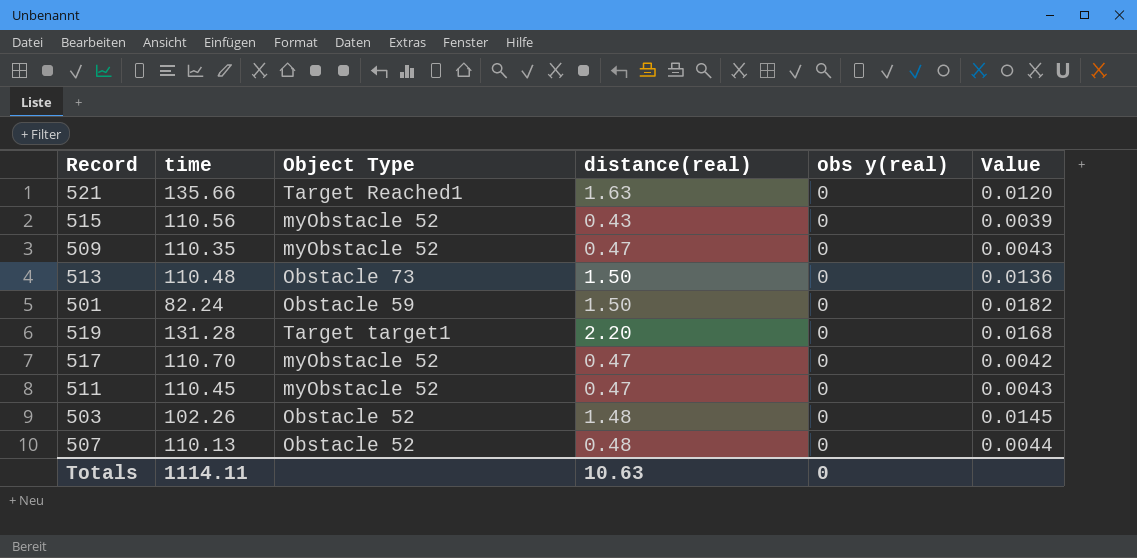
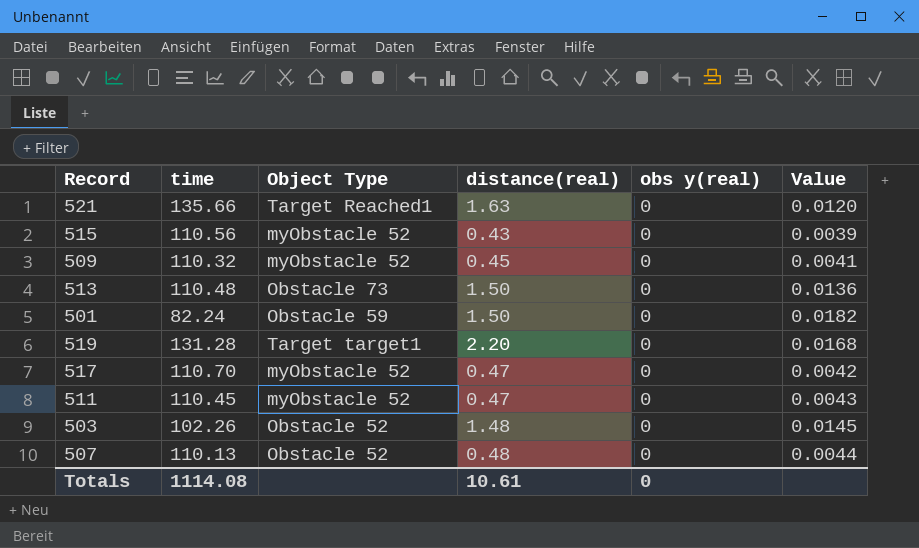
509 | time: 110.35 -> 110.32
509 | distance(real): 0.47 -> 0.45
509 | Value: 0.0043 -> 0.0041
Totals | time: 1114.11 -> 1114.08
Totals | distance(real): 10.63 -> 10.61

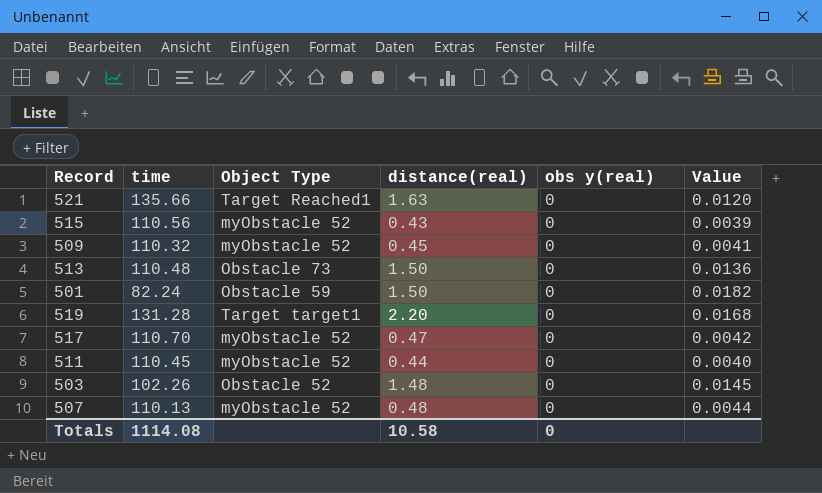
511 | distance(real): 0.47 -> 0.44
511 | Value: 0.0043 -> 0.0040
507 | Object Type: Obstacle 52 -> myObstacle 52
Totals | distance(real): 10.61 -> 10.58

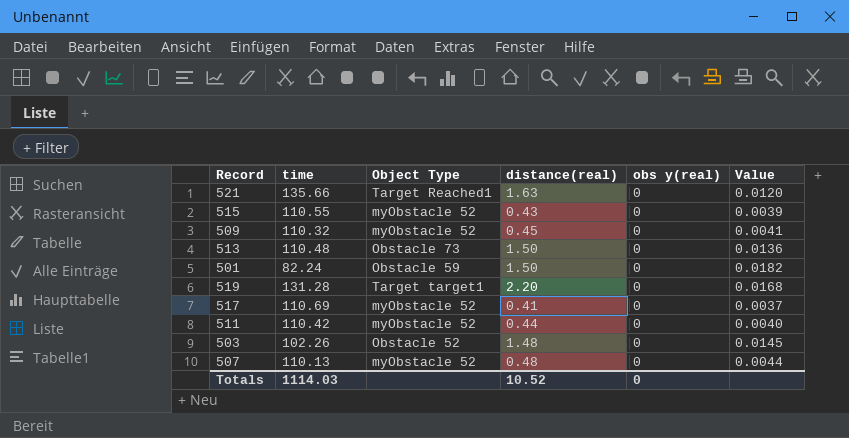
515 | time: 110.56 -> 110.55
517 | time: 110.70 -> 110.69
517 | distance(real): 0.47 -> 0.41
517 | Value: 0.0042 -> 0.0037
511 | time: 110.45 -> 110.42
Totals | time: 1114.08 -> 1114.03
Totals | distance(real): 10.58 -> 10.52

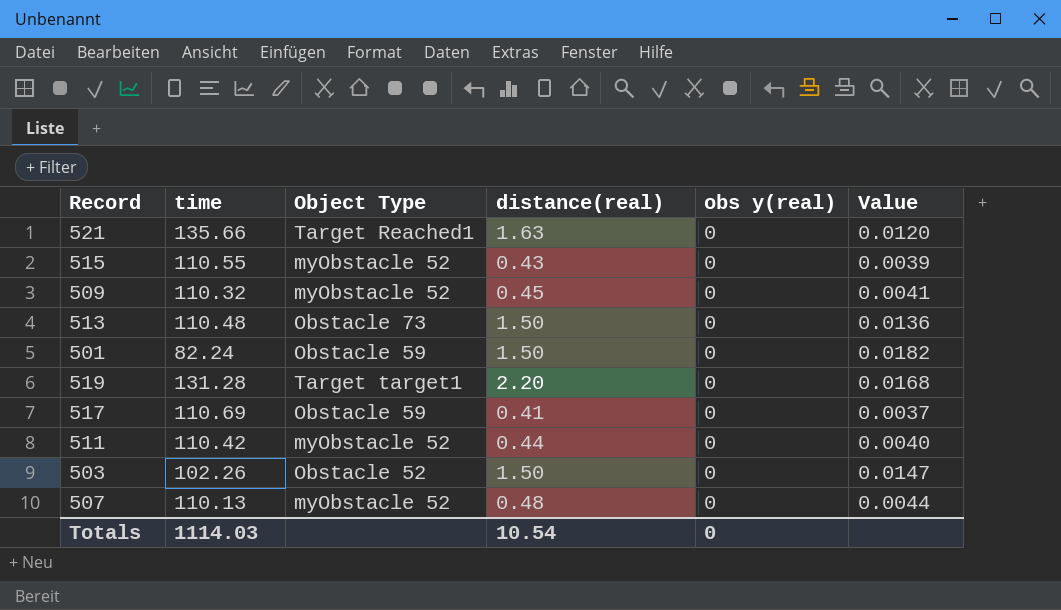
517 | Object Type: myObstacle 52 -> Obstacle 59
503 | distance(real): 1.48 -> 1.50
503 | Value: 0.0145 -> 0.0147
Totals | distance(real): 10.52 -> 10.54

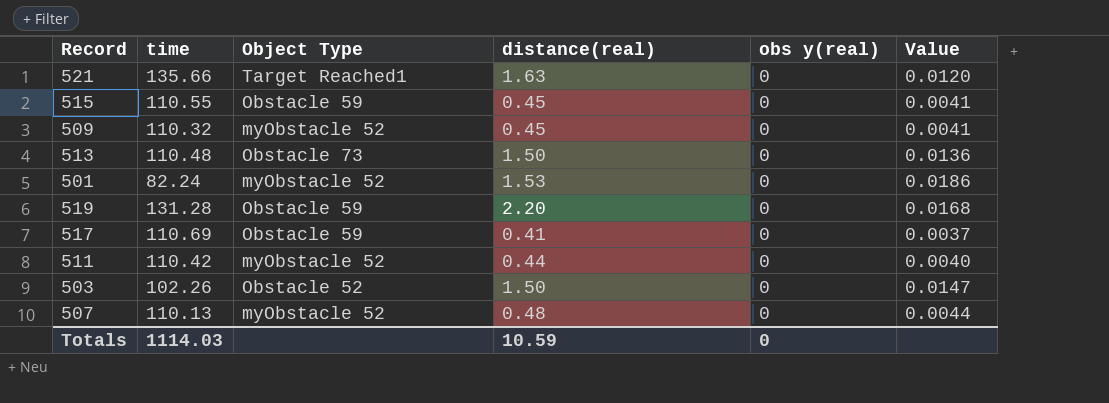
515 | Object Type: myObstacle 52 -> Obstacle 59
515 | distance(real): 0.43 -> 0.45
515 | Value: 0.0039 -> 0.0041
501 | Object Type: Obstacle 59 -> myObstacle 52
501 | distance(real): 1.50 -> 1.53
501 | Value: 0.0182 -> 0.0186
519 | Object Type: Target target1 -> Obstacle 59
Totals | distance(real): 10.54 -> 10.59

